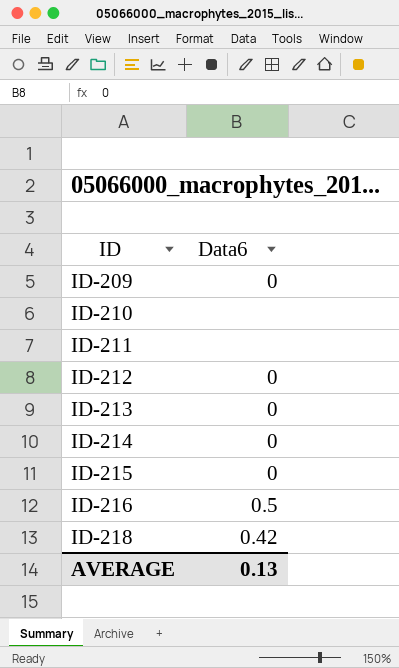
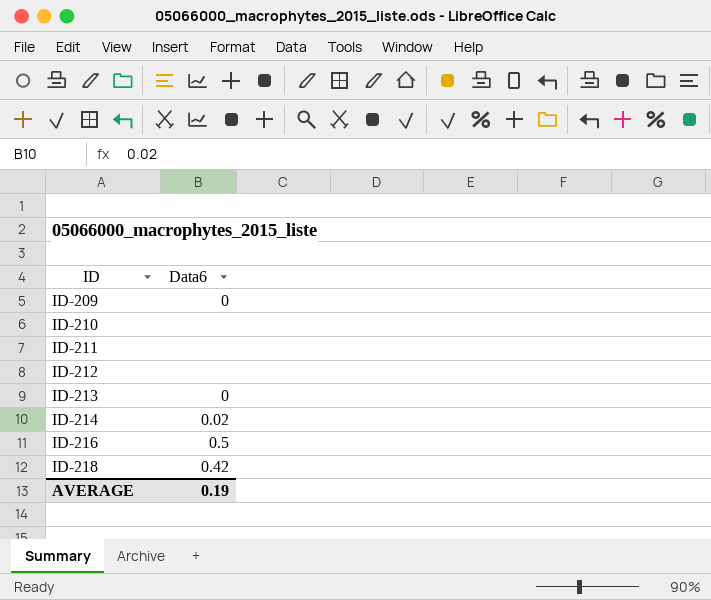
row ID-215: 0 -> none
ID-212 | Data6: 0 -> none
ID-214 | Data6: 0 -> 0.02
AVERAGE | Data6: 0.13 -> 0.19

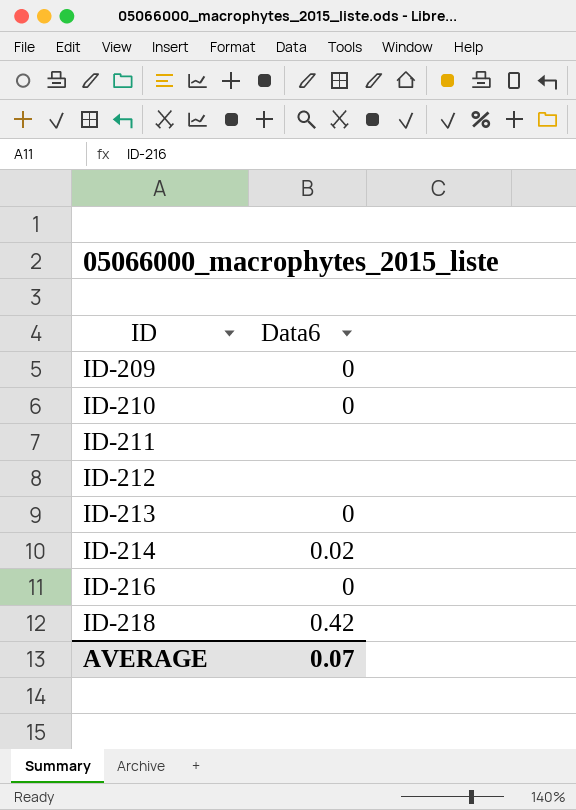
ID-210 | Data6: none -> 0
ID-216 | Data6: 0.5 -> 0
AVERAGE | Data6: 0.19 -> 0.07

